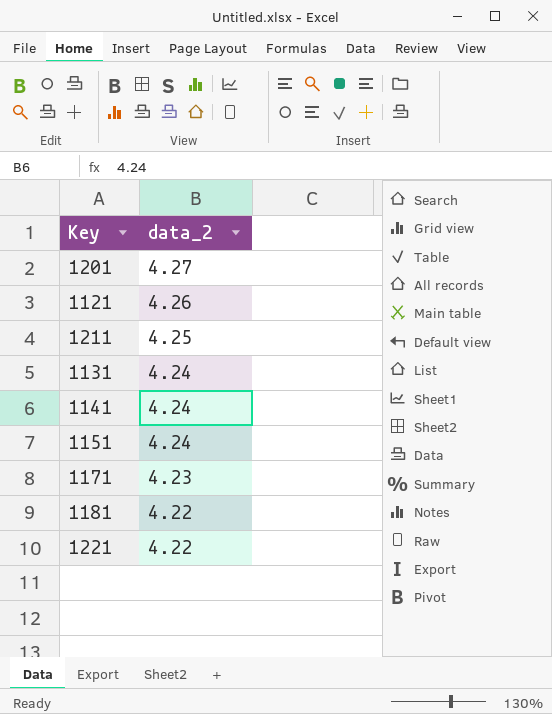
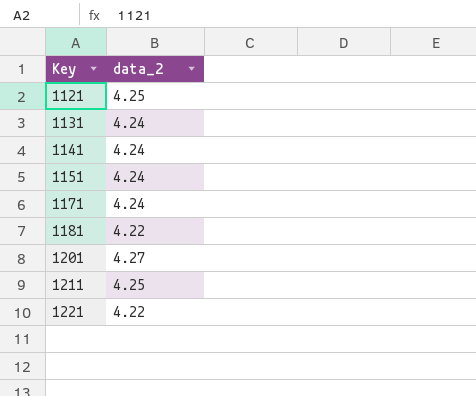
row order: data_2 descending -> Key ascending
1121 | data_2: 4.26 -> 4.25
1171 | data_2: 4.23 -> 4.24

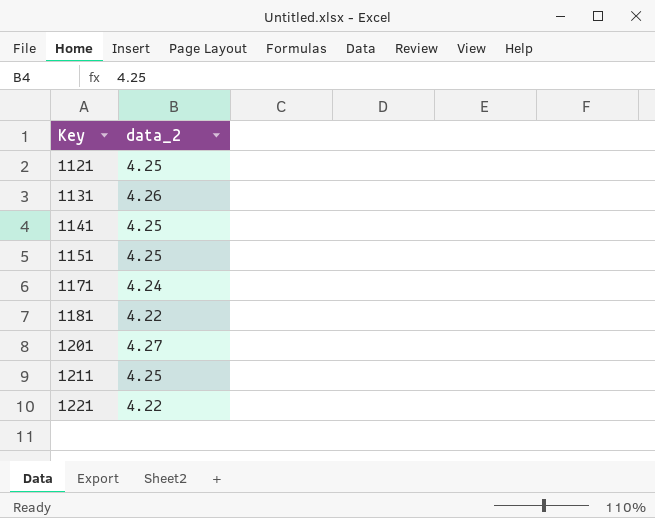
1131 | data_2: 4.24 -> 4.26
1141 | data_2: 4.24 -> 4.25
1151 | data_2: 4.24 -> 4.25

